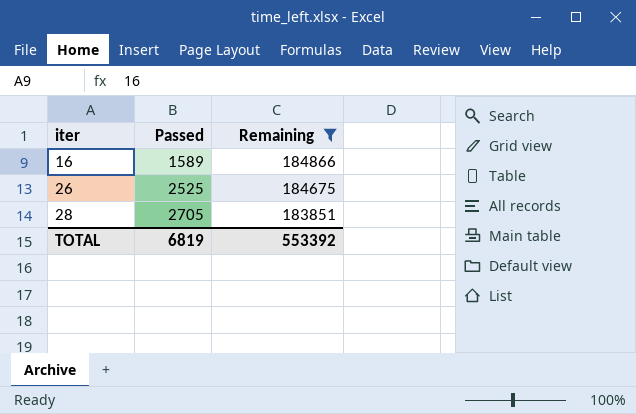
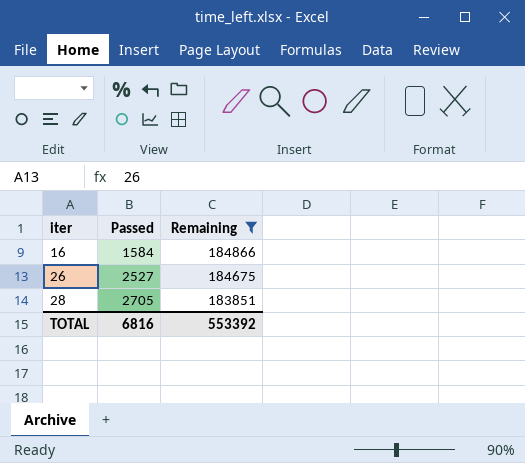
16 | Passed: 1589 -> 1584
26 | Passed: 2525 -> 2527
TOTAL | Passed: 6819 -> 6816

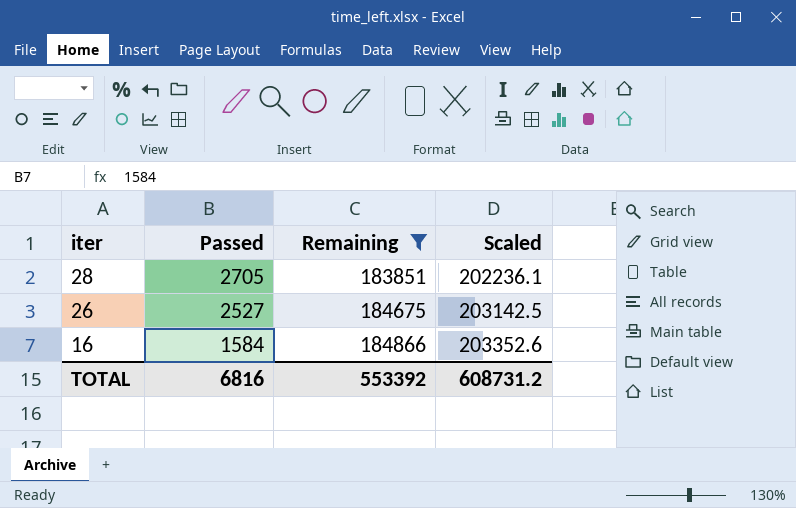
row order: iter ascending -> iter descending
column Scaled | formula: none -> [Remaining] * 1.1

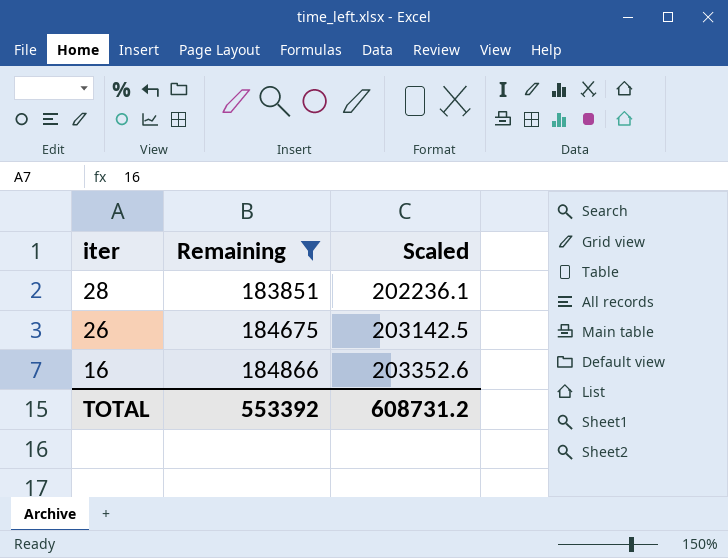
column Passed | position: 2 -> none

